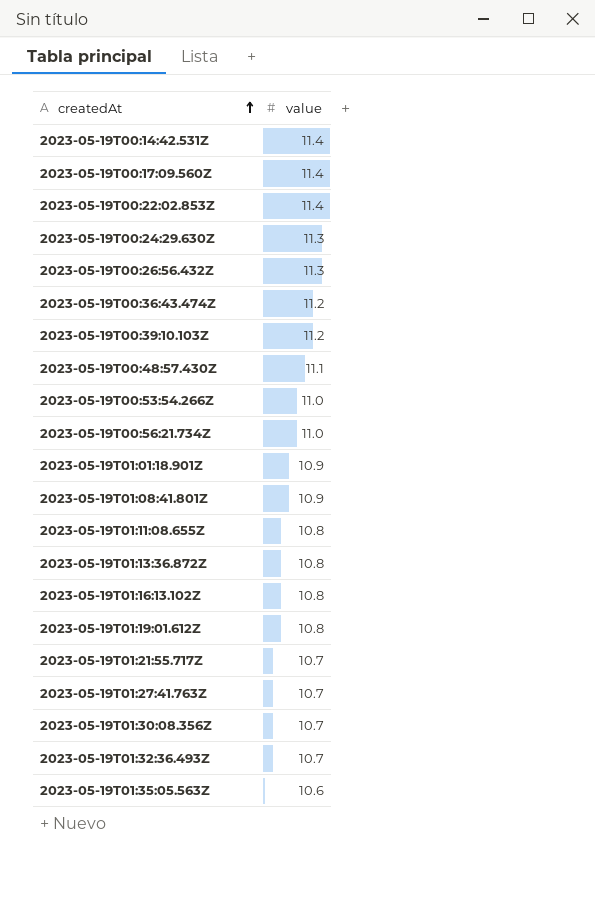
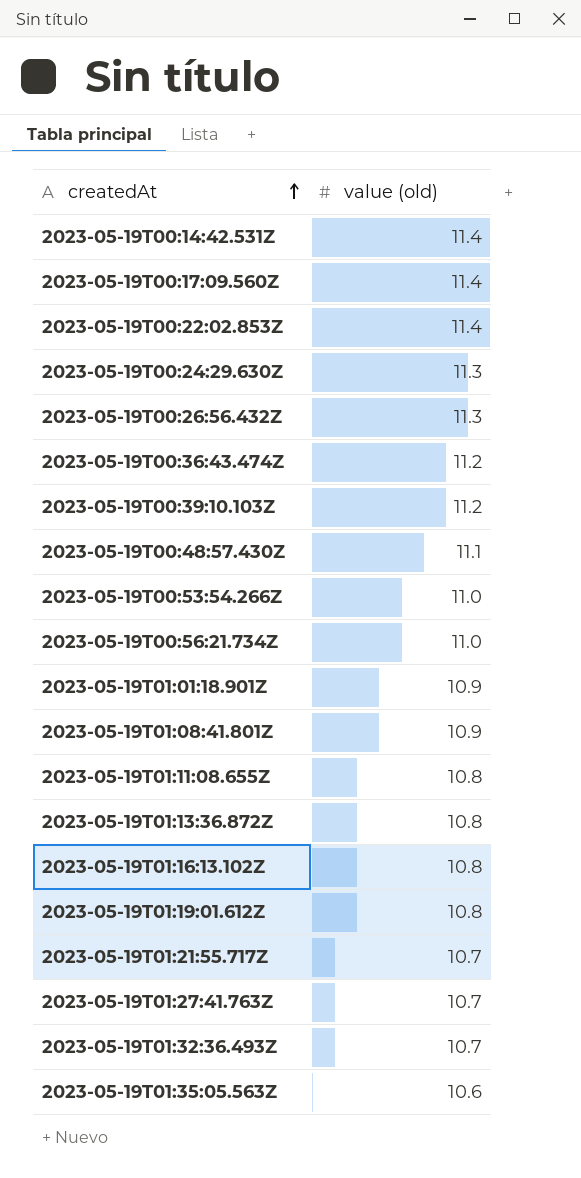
column name: value -> value (old)
row 2023-05-19T01:30:08.356Z: 10.7 -> none

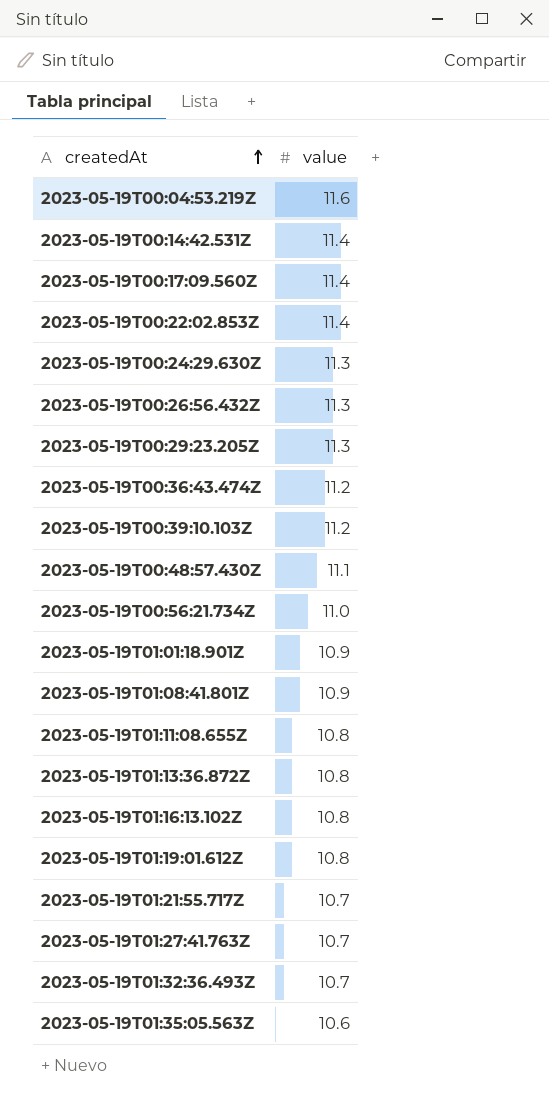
column name: value (old) -> value
row 2023-05-19T00:53:54.266Z: 11.0 -> none
row 2023-05-19T00:04:53.219Z: none -> 11.6
row 2023-05-19T00:29:23.205Z: none -> 11.3

